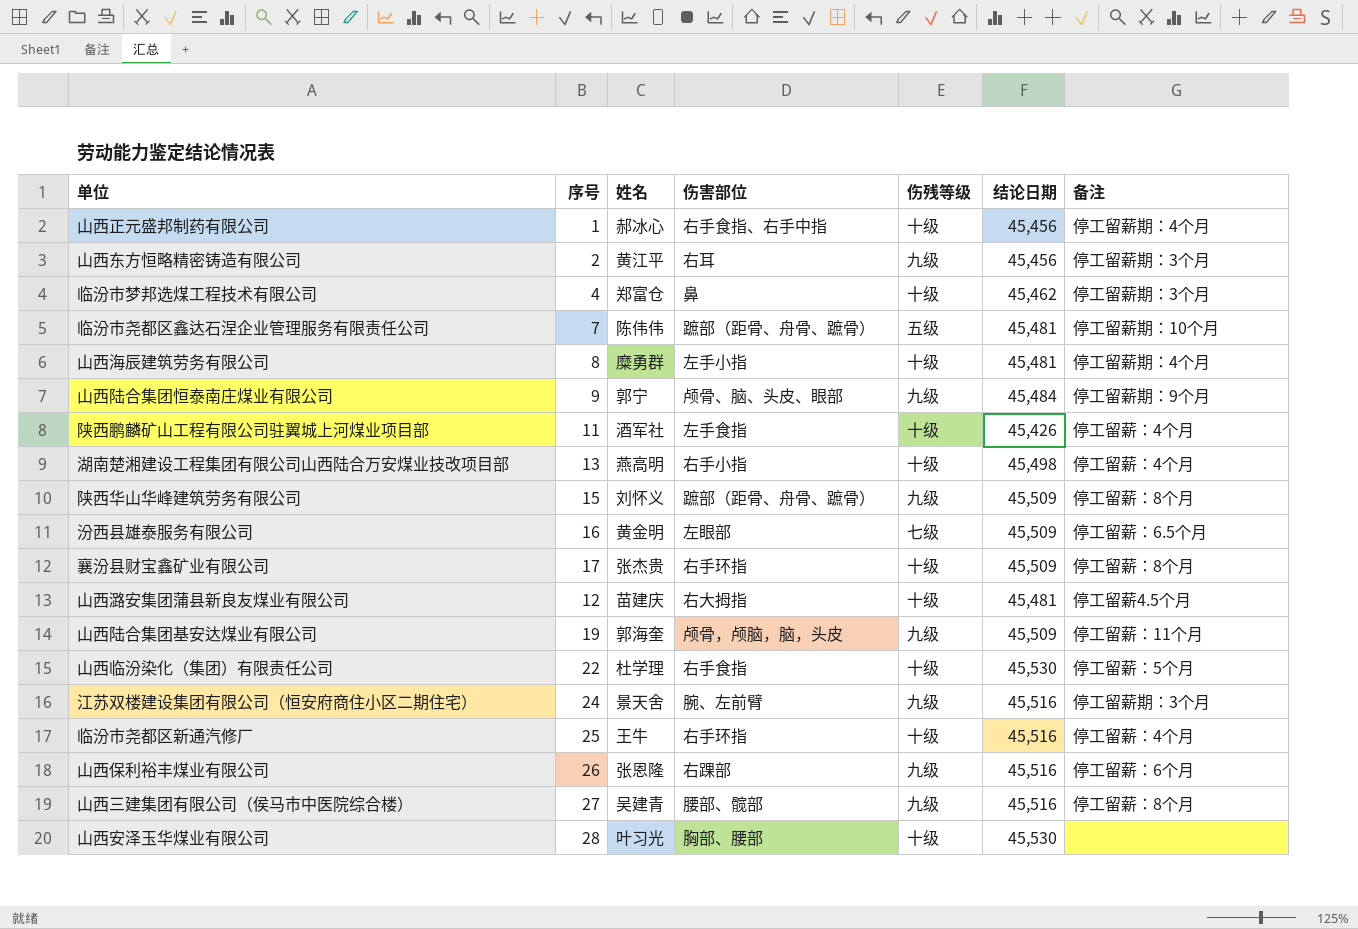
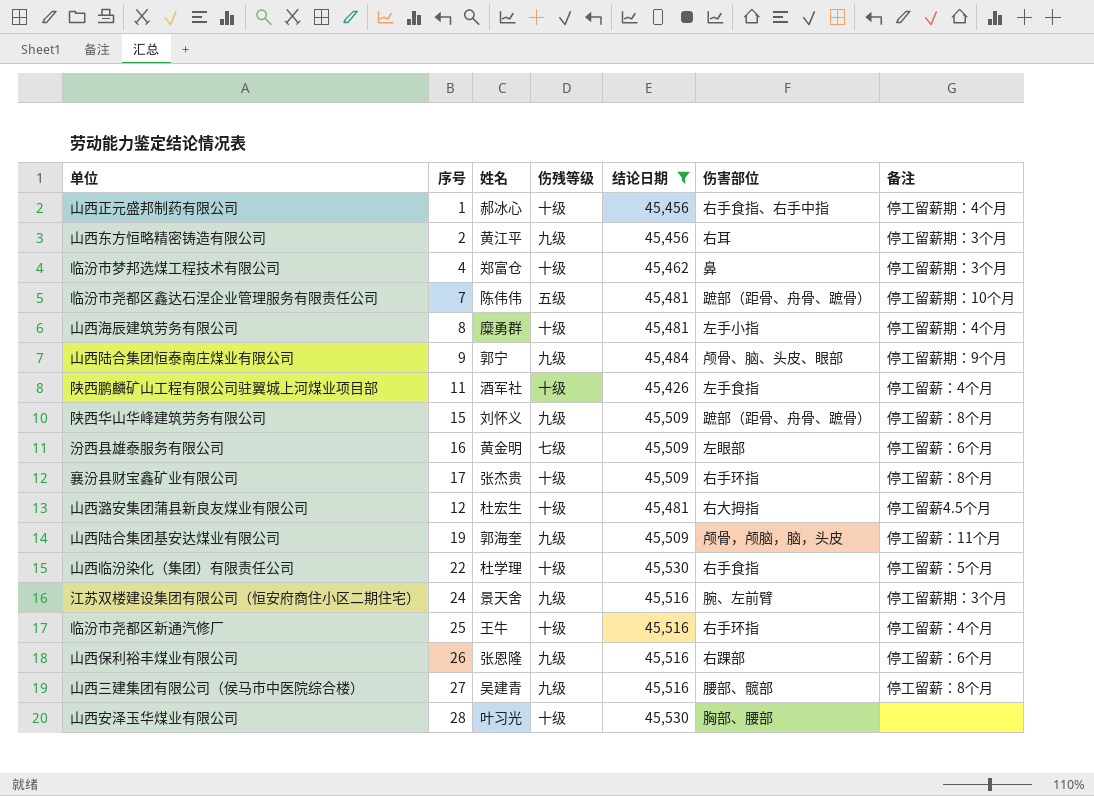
filter: none -> 结论日期 != 45,498
column 伤害部位 | position: 4 -> 6
汾西县雄泰服务有限公司 | 备注: 停工留薪：6.5个月 -> 停工留薪：6个月
山西潞安集团蒲县新良友煤业有限公司 | 姓名: 苗建庆 -> 杜宏生

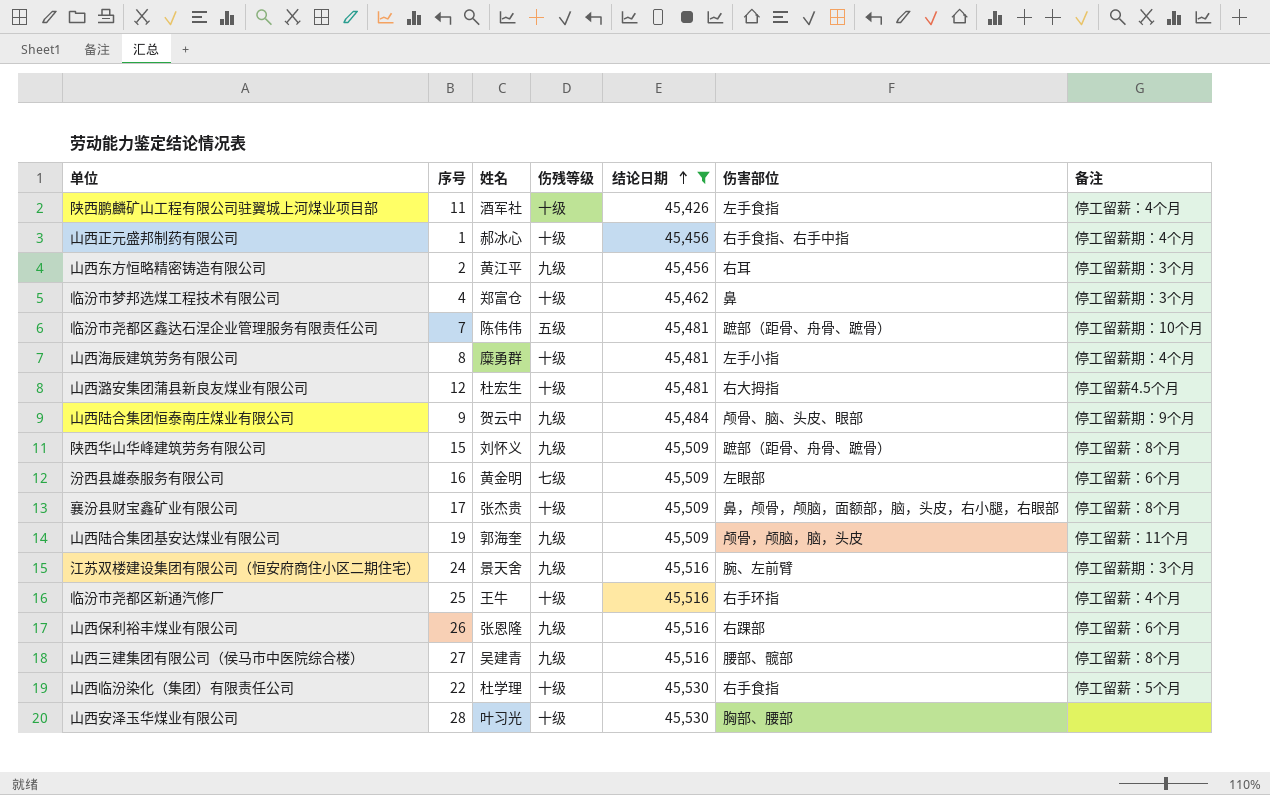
row order: none -> 结论日期 ascending
山西陆合集团恒泰南庄煤业有限公司 | 姓名: 郭宁 -> 贺云中
襄汾县财宝鑫矿业有限公司 | 伤害部位: 右手环指 -> 鼻，颅骨，颅脑，面额部，脑，头皮，右小腿，右眼部

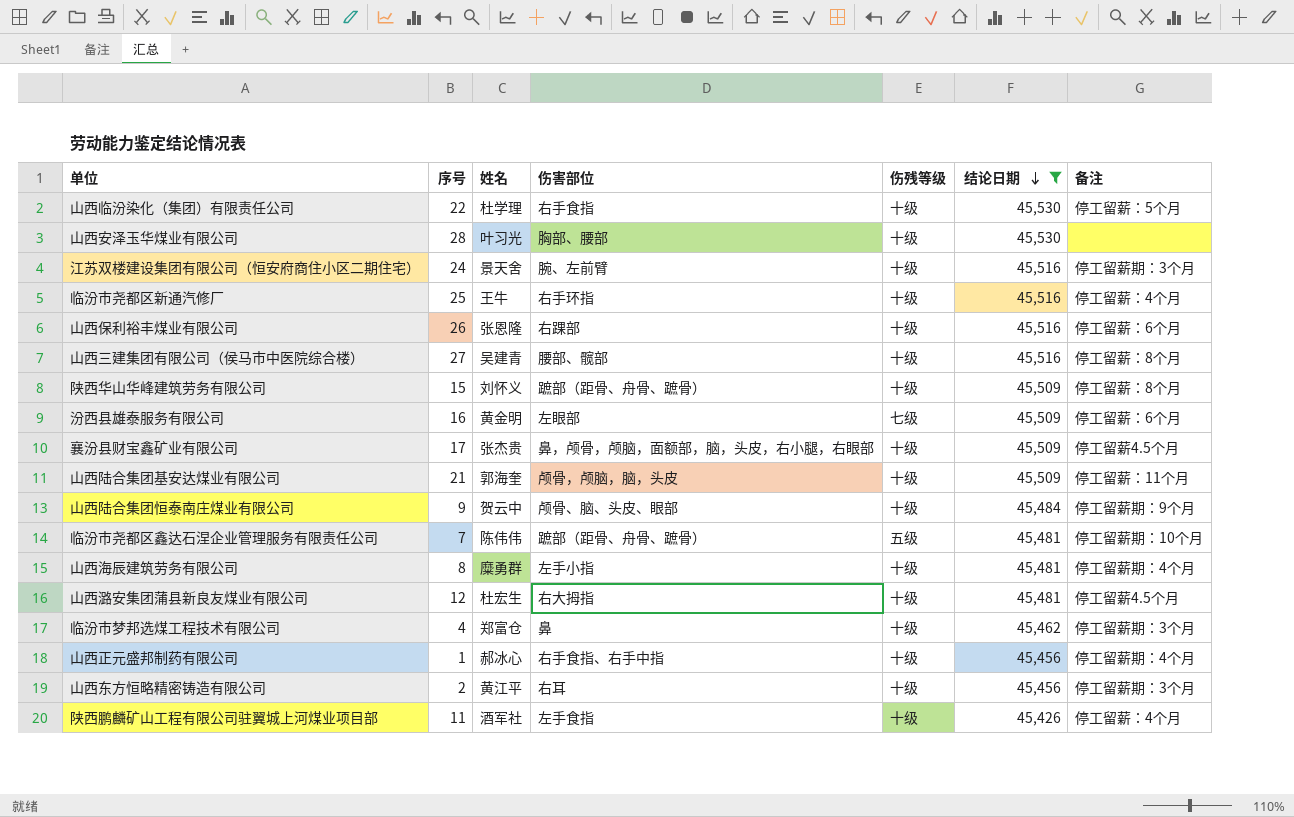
row order: 结论日期 ascending -> 结论日期 descending
column 伤害部位 | position: 6 -> 4
江苏双楼建设集团有限公司（恒安府商住小区二期住宅） | 伤残等级: 九级 -> 十级
山西保利裕丰煤业有限公司 | 伤残等级: 九级 -> 十级
山西三建集团有限公司（侯马市中医院综合楼） | 伤残等级: 九级 -> 十级
陕西华山华峰建筑劳务有限公司 | 伤残等级: 九级 -> 十级
襄汾县财宝鑫矿业有限公司 | 备注: 停工留薪：8个月 -> 停工留薪4.5个月
山西陆合集团基安达煤业有限公司 | 序号: 19 -> 21
山西陆合集团基安达煤业有限公司 | 伤残等级: 九级 -> 十级
山西陆合集团恒泰南庄煤业有限公司 | 伤残等级: 九级 -> 十级
山西东方恒略精密铸造有限公司 | 伤残等级: 九级 -> 十级

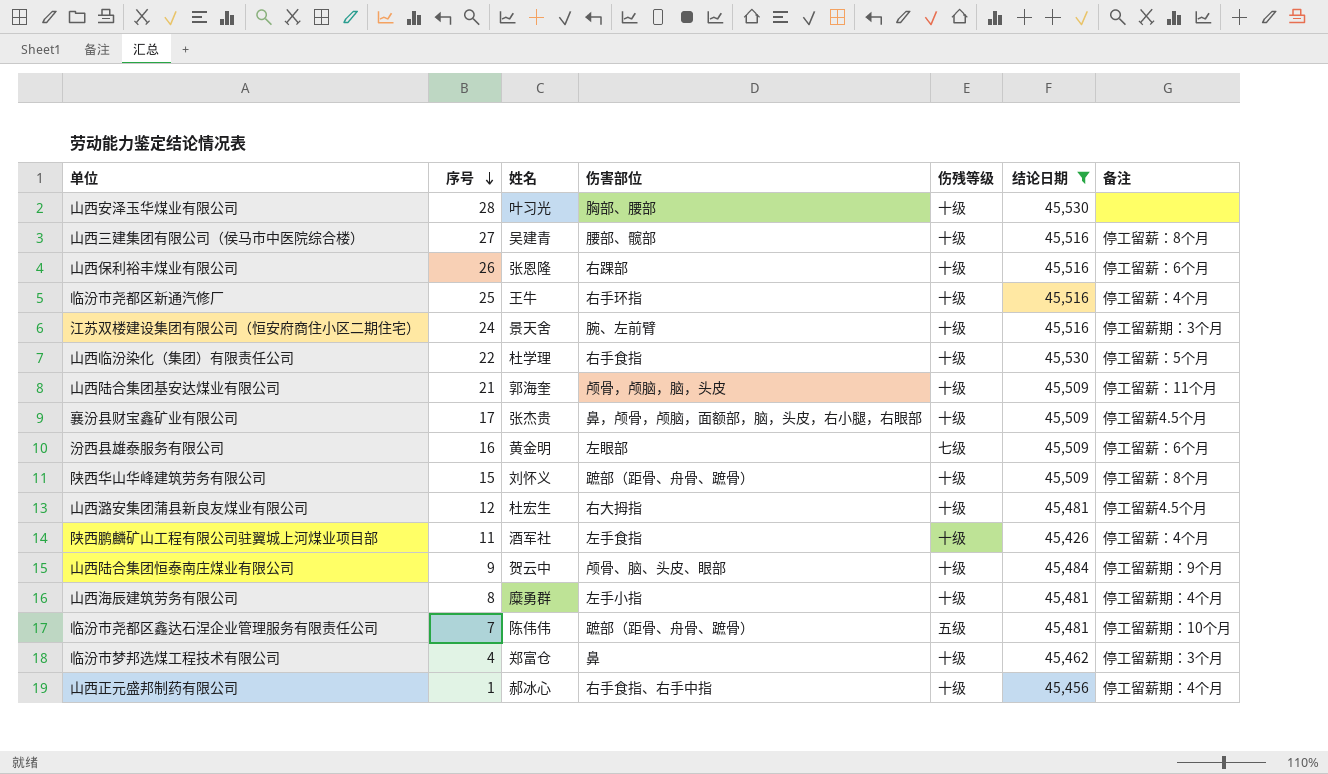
row order: 结论日期 descending -> 序号 descending
row 山西东方恒略精密铸造有限公司: 2 | 黄江平 | 右耳 | 十级 | 45,456 | 停工留薪期：3个月 -> none

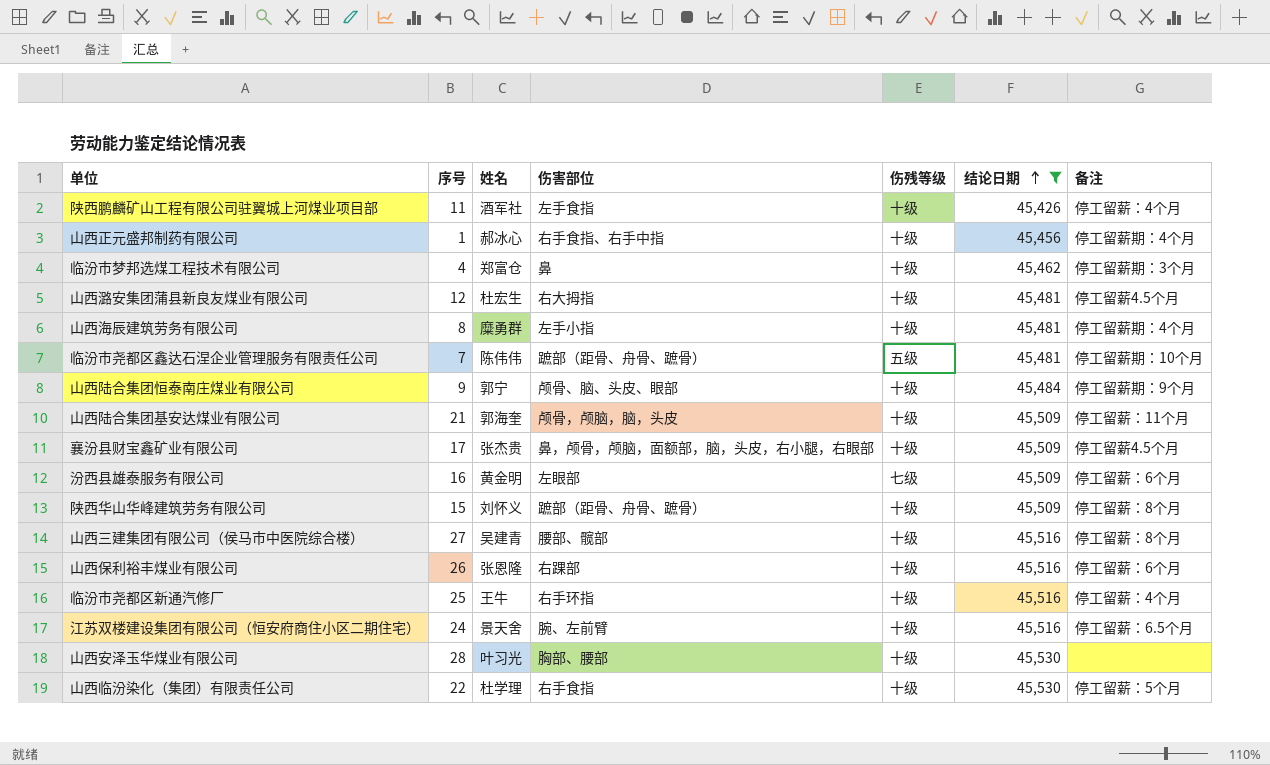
row order: 序号 descending -> 结论日期 ascending
山西陆合集团恒泰南庄煤业有限公司 | 姓名: 贺云中 -> 郭宁
江苏双楼建设集团有限公司（恒安府商住小区二期住宅） | 备注: 停工留薪期：3个月 -> 停工留薪：6.5个月

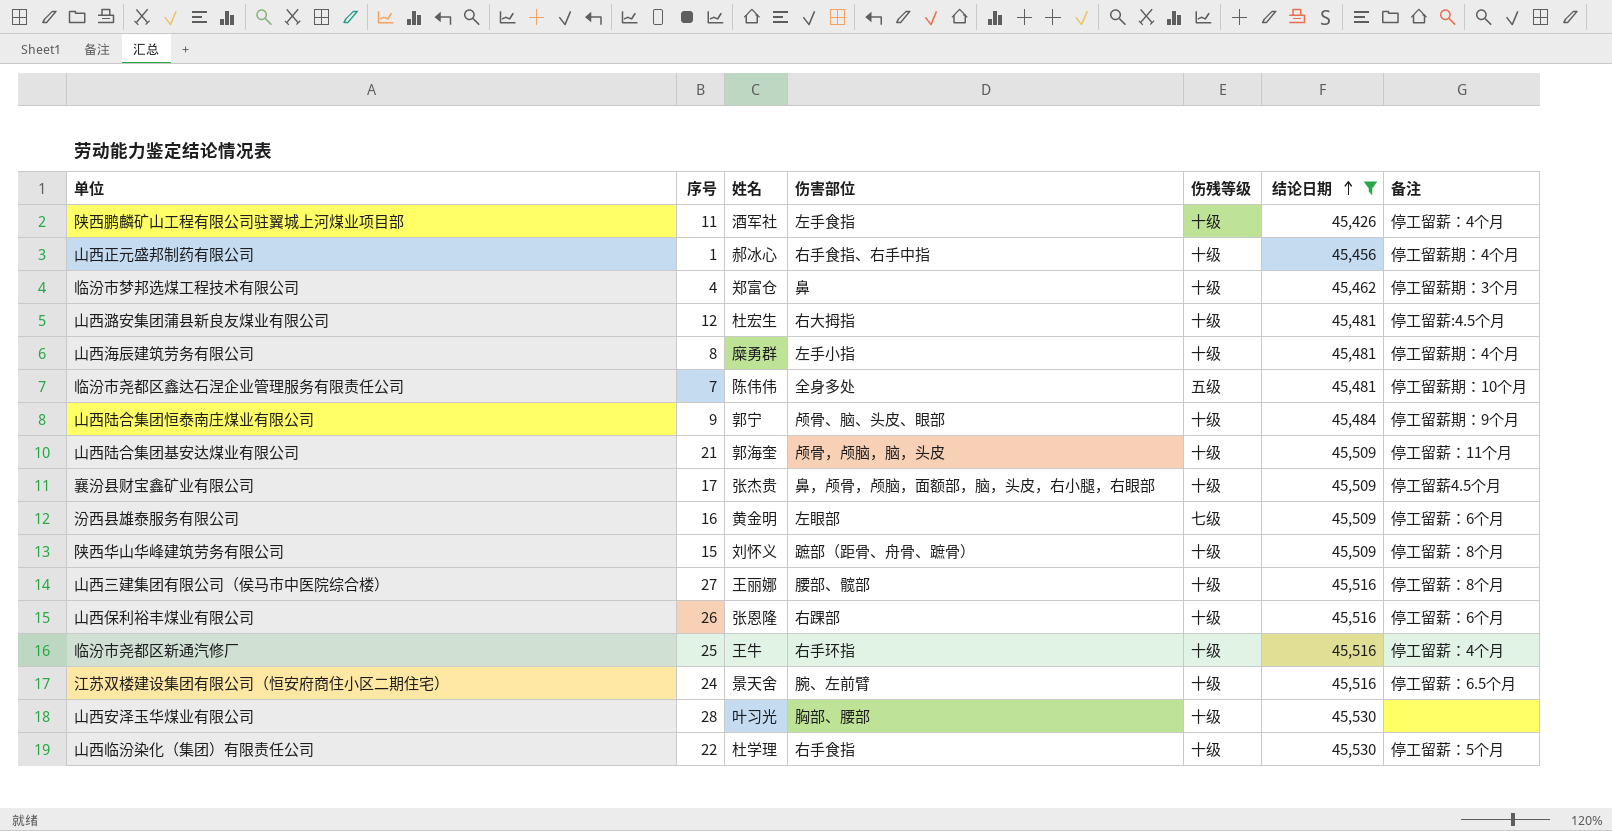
山西潞安集团蒲县新良友煤业有限公司 | 备注: 停工留薪4.5个月 -> 停工留薪:4.5个月
临汾市尧都区鑫达石涅企业管理服务有限责任公司 | 伤害部位: 蹠部（距骨、舟骨、蹠骨） -> 全身多处
山西三建集团有限公司（侯马市中医院综合楼） | 姓名: 吴建青 -> 王丽娜

